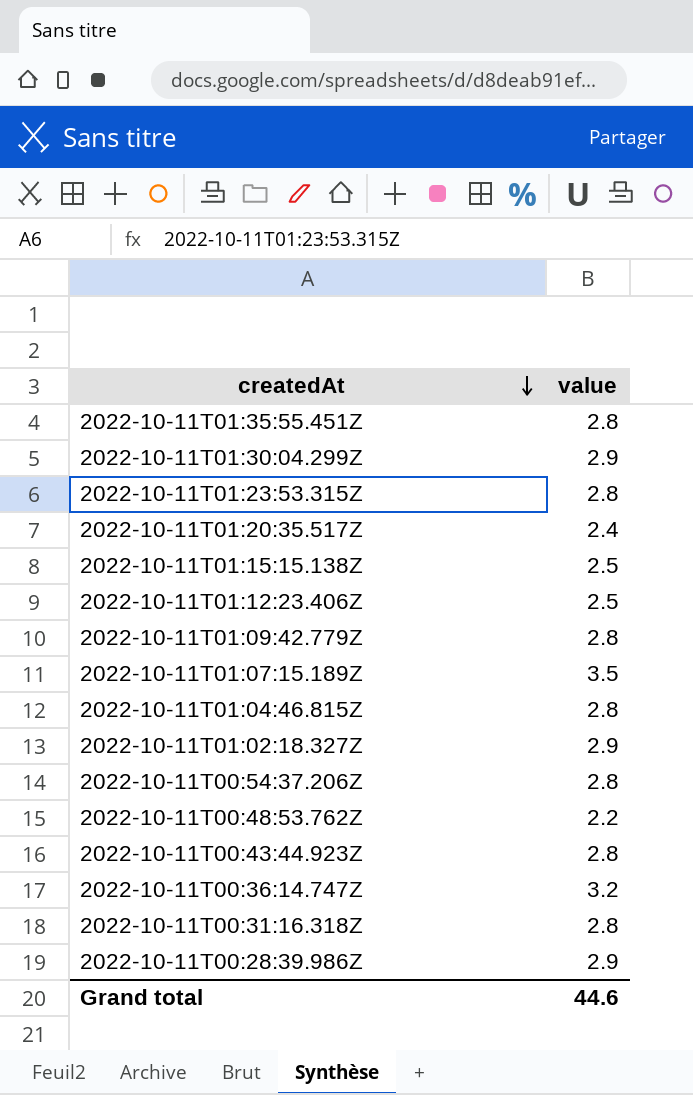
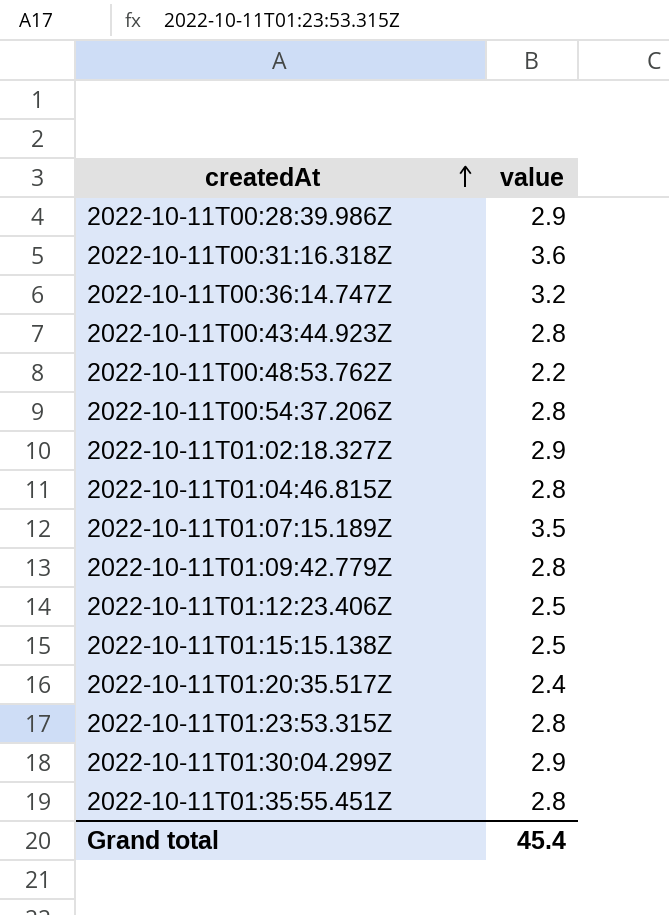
row order: createdAt descending -> createdAt ascending
2022-10-11T00:31:16.318Z | value: 2.8 -> 3.6
Grand total | value: 44.6 -> 45.4

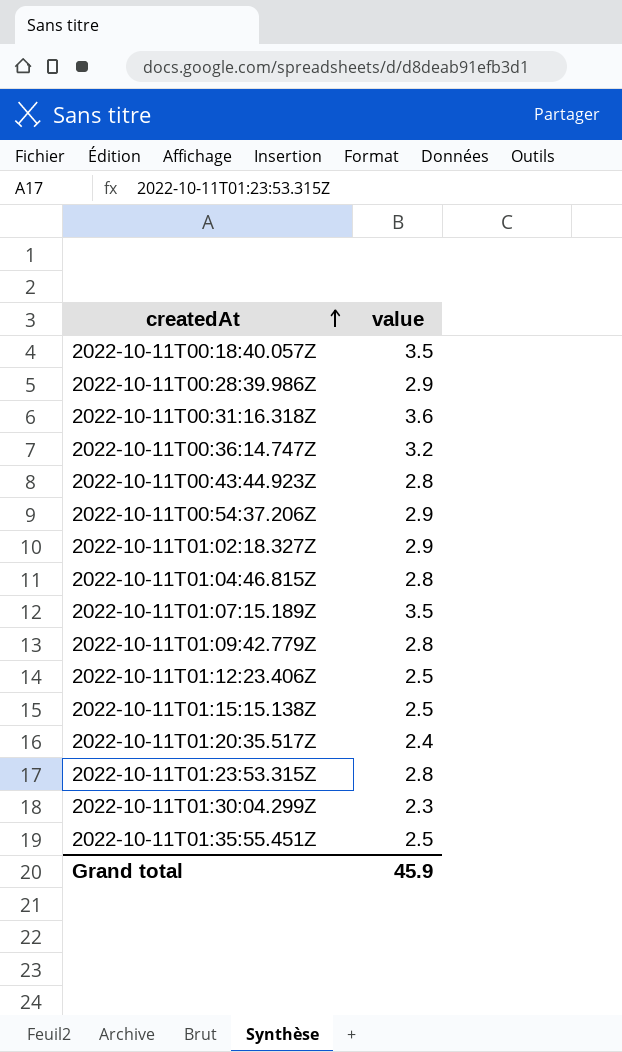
row 2022-10-11T00:48:53.762Z: 2.2 -> none
row 2022-10-11T00:18:40.057Z: none -> 3.5
2022-10-11T00:54:37.206Z | value: 2.8 -> 2.9
2022-10-11T01:30:04.299Z | value: 2.9 -> 2.3
2022-10-11T01:35:55.451Z | value: 2.8 -> 2.5
Grand total | value: 45.4 -> 45.9

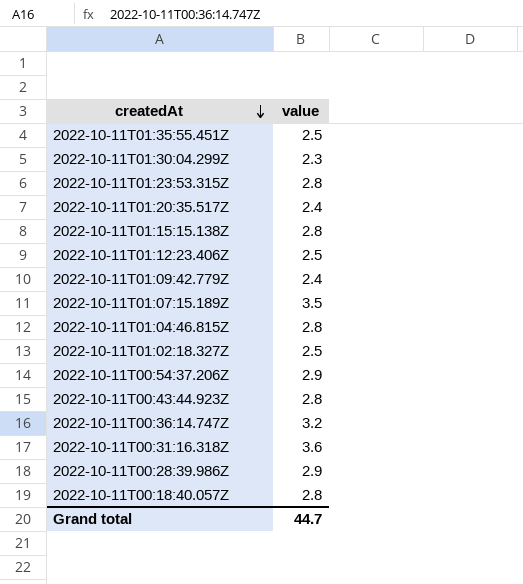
row order: createdAt ascending -> createdAt descending
2022-10-11T01:15:15.138Z | value: 2.5 -> 2.8
2022-10-11T01:09:42.779Z | value: 2.8 -> 2.4
2022-10-11T01:02:18.327Z | value: 2.9 -> 2.5
2022-10-11T00:18:40.057Z | value: 3.5 -> 2.8
Grand total | value: 45.9 -> 44.7

